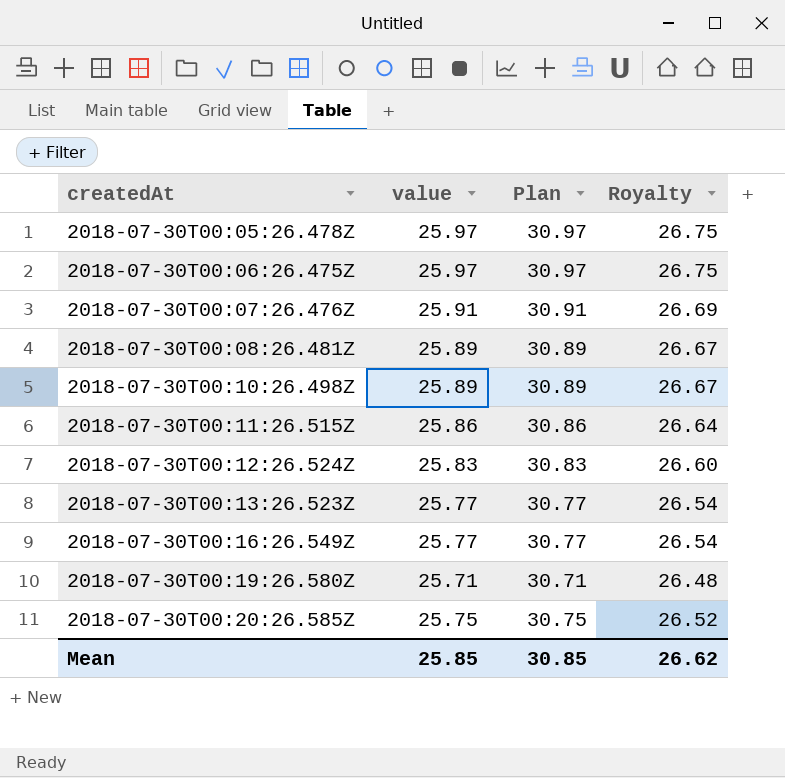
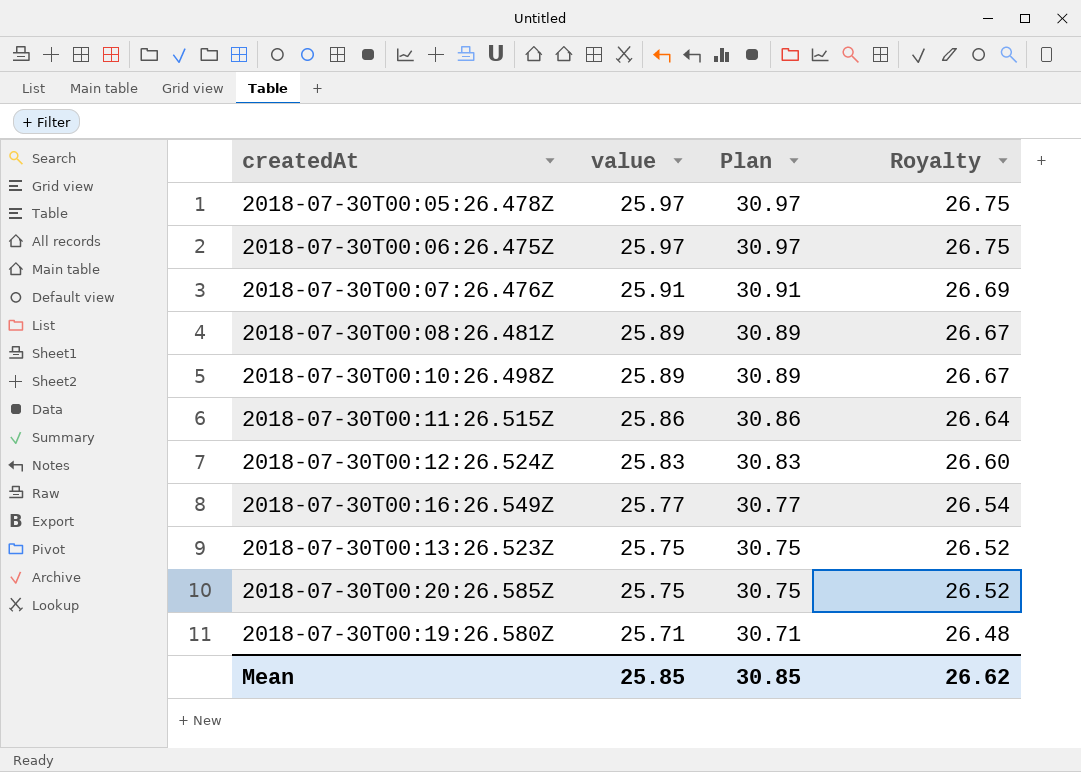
row order: createdAt ascending -> value descending
2018-07-30T00:13:26.523Z | value: 25.77 -> 25.75
2018-07-30T00:13:26.523Z | Plan: 30.77 -> 30.75
2018-07-30T00:13:26.523Z | Royalty: 26.54 -> 26.52

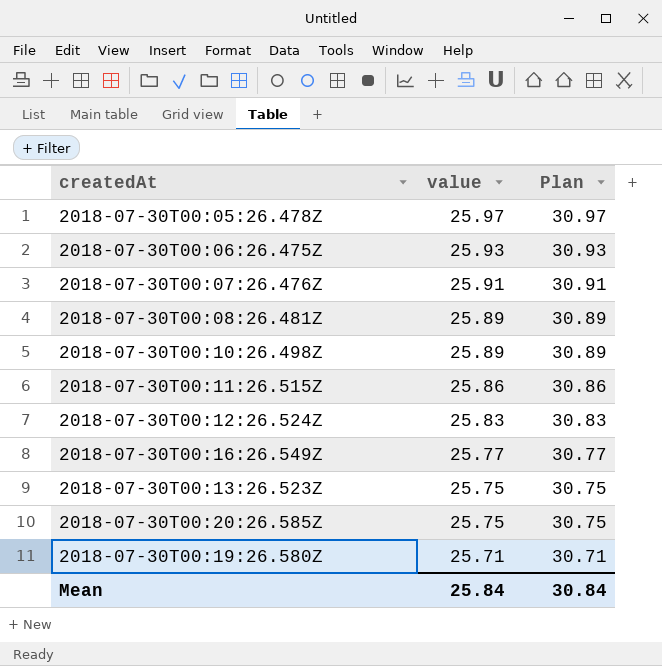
column Royalty | formula: [value] * 1.03 -> none
2018-07-30T00:06:26.475Z | value: 25.97 -> 25.93
2018-07-30T00:06:26.475Z | Plan: 30.97 -> 30.93
Mean | value: 25.85 -> 25.84
Mean | Plan: 30.85 -> 30.84

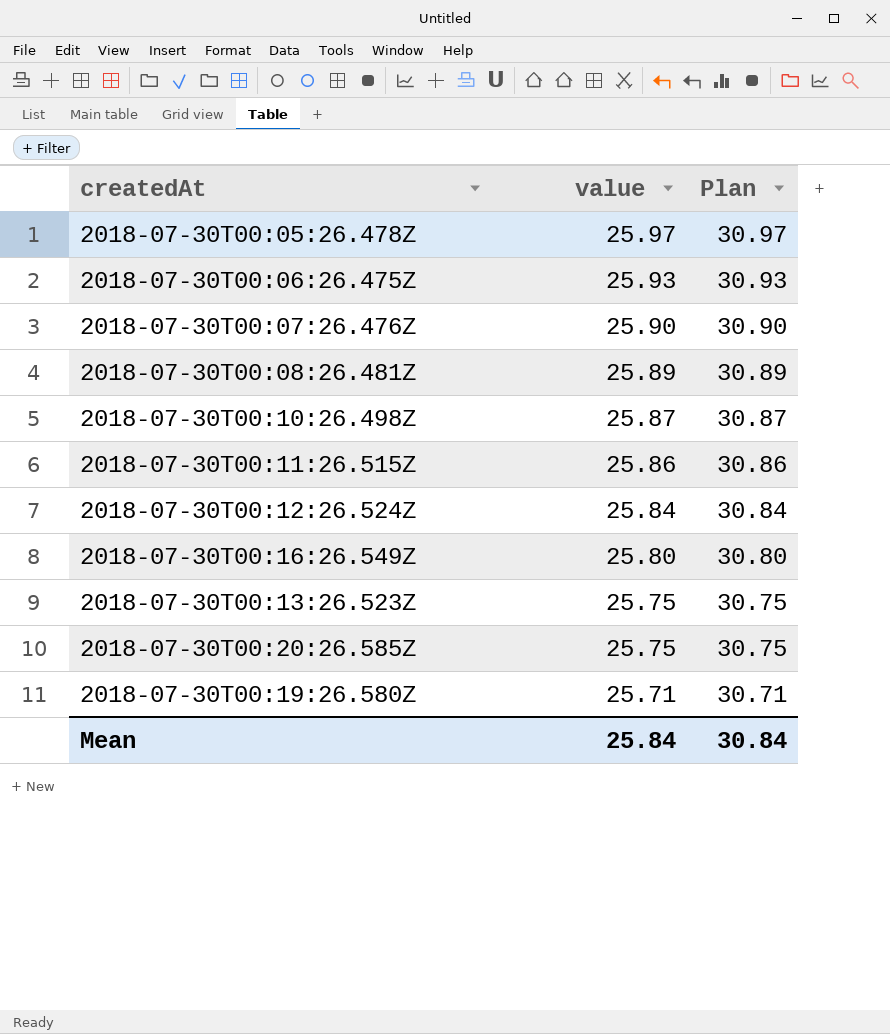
2018-07-30T00:07:26.476Z | value: 25.91 -> 25.90
2018-07-30T00:07:26.476Z | Plan: 30.91 -> 30.90
2018-07-30T00:10:26.498Z | value: 25.89 -> 25.87
2018-07-30T00:10:26.498Z | Plan: 30.89 -> 30.87
2018-07-30T00:12:26.524Z | value: 25.83 -> 25.84
2018-07-30T00:12:26.524Z | Plan: 30.83 -> 30.84
2018-07-30T00:16:26.549Z | value: 25.77 -> 25.80
2018-07-30T00:16:26.549Z | Plan: 30.77 -> 30.80

